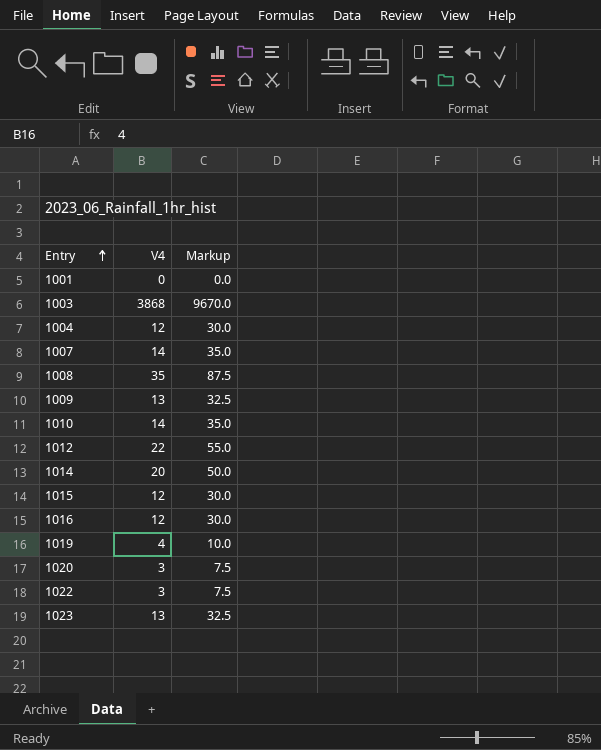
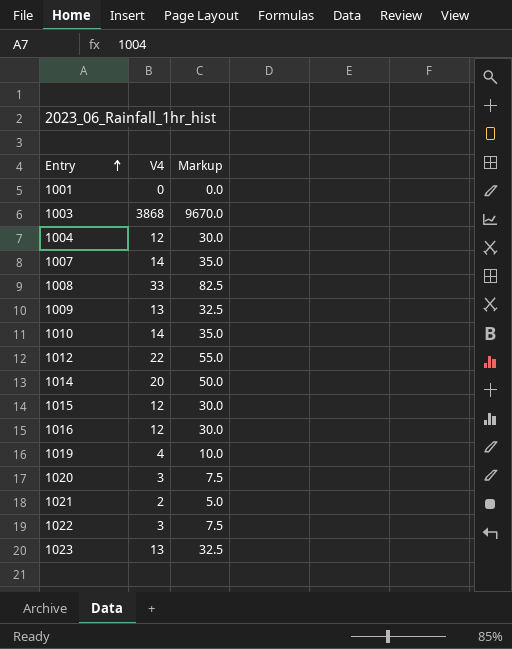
1008 | V4: 35 -> 33
1008 | Markup: 87.5 -> 82.5
row 1021: none -> 2 | 5.0

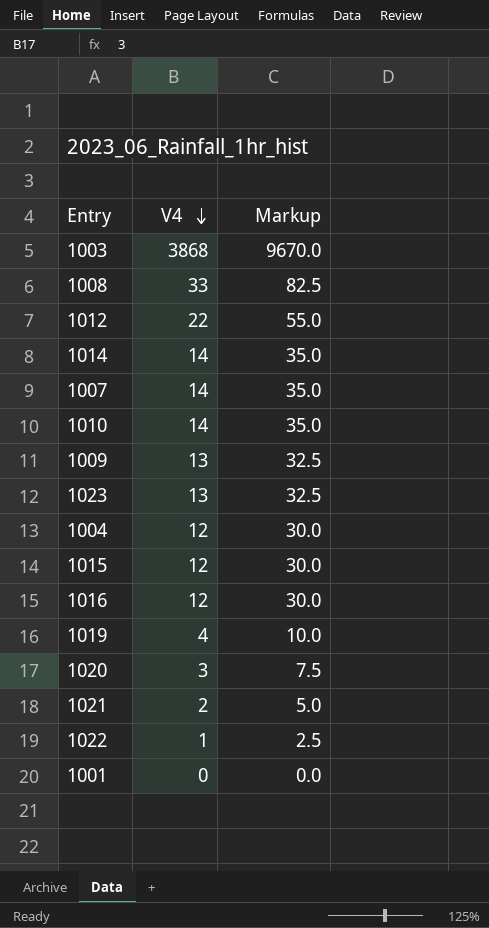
row order: Entry ascending -> V4 descending
1014 | V4: 20 -> 14
1014 | Markup: 50.0 -> 35.0
1022 | V4: 3 -> 1
1022 | Markup: 7.5 -> 2.5

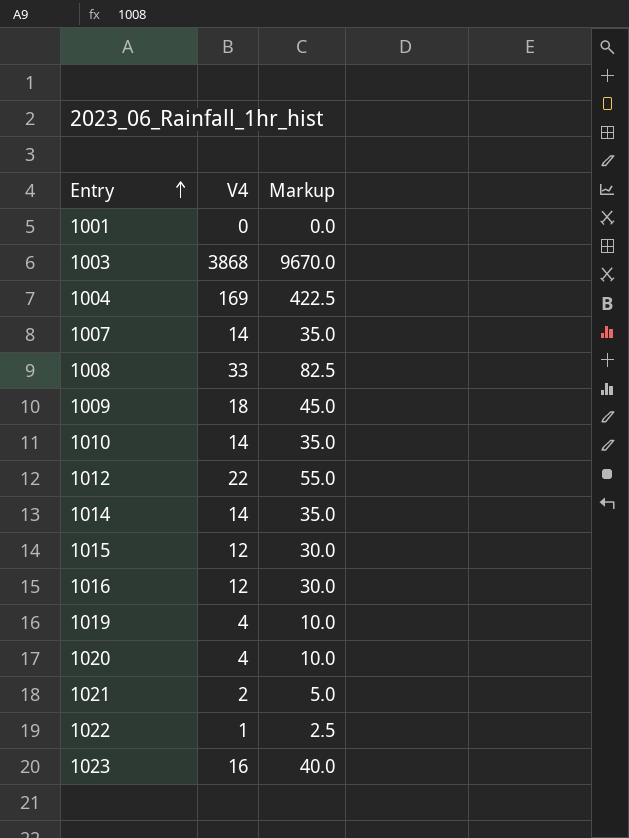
row order: V4 descending -> Entry ascending
1004 | V4: 12 -> 169
1004 | Markup: 30.0 -> 422.5
1009 | V4: 13 -> 18
1009 | Markup: 32.5 -> 45.0
1020 | V4: 3 -> 4
1020 | Markup: 7.5 -> 10.0
1023 | V4: 13 -> 16
1023 | Markup: 32.5 -> 40.0

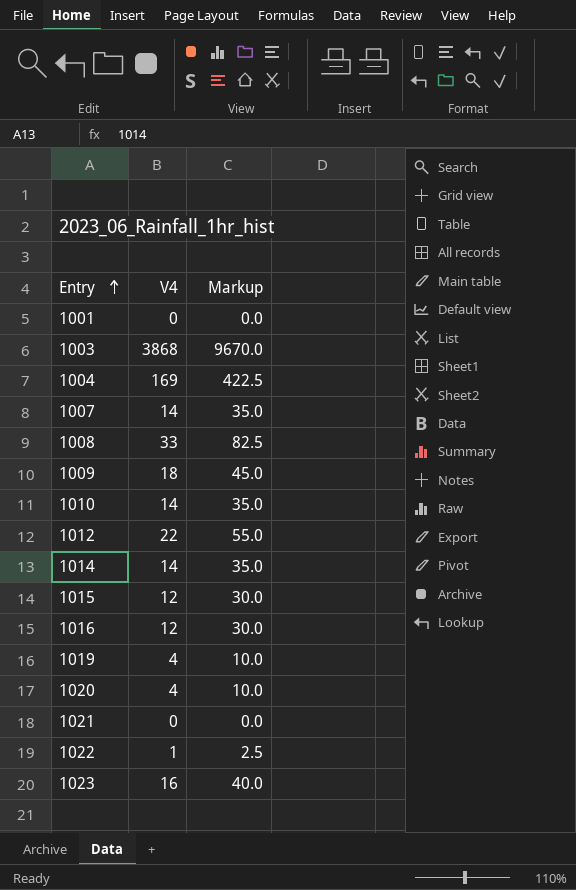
1021 | V4: 2 -> 0
1021 | Markup: 5.0 -> 0.0

